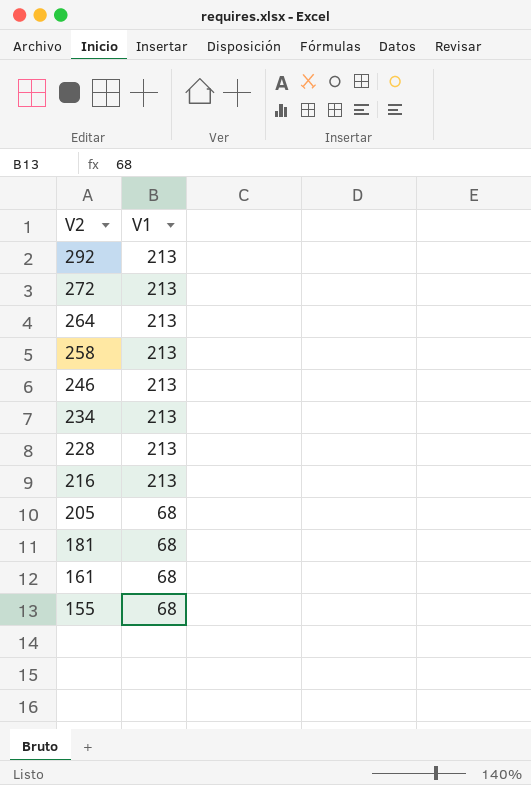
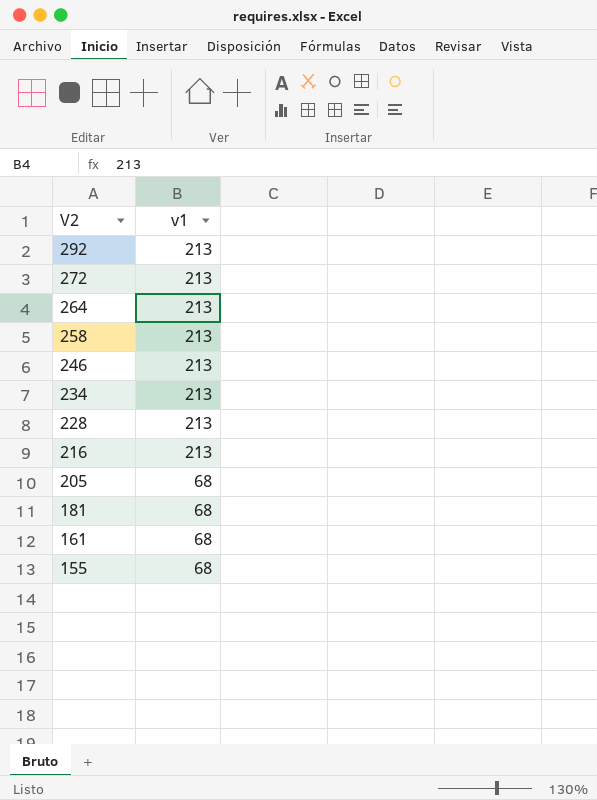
column name: V1 -> v1

